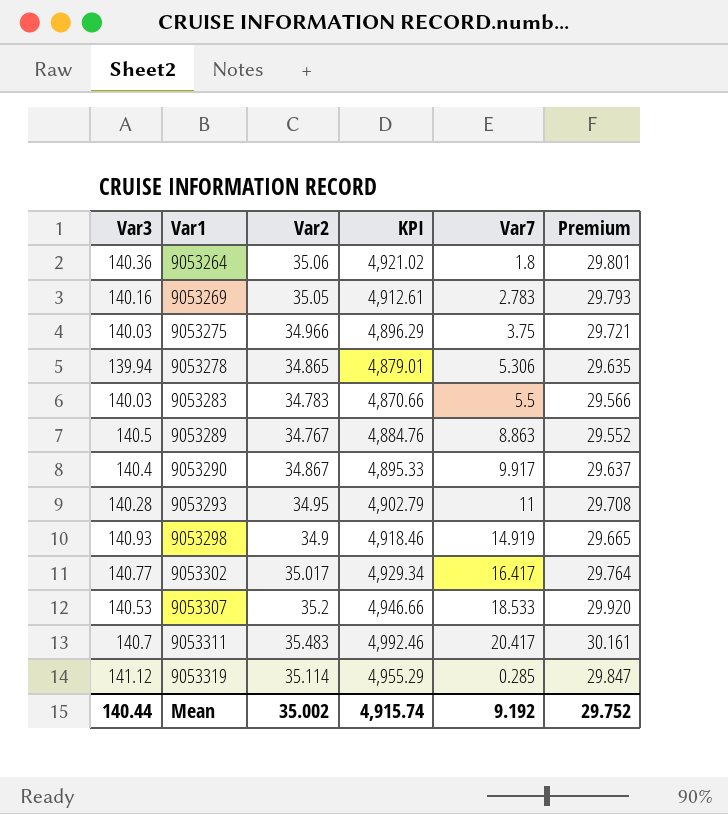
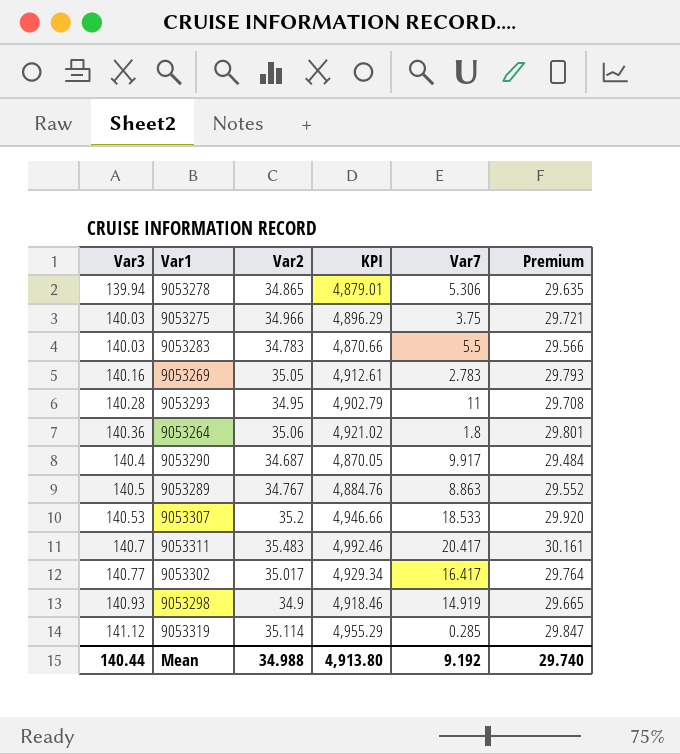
row order: Var1 ascending -> Var3 ascending
9053290 | Var2: 34.867 -> 34.687
9053290 | KPI: 4,895.33 -> 4,870.05
9053290 | Premium: 29.637 -> 29.484
Mean | Var2: 35.002 -> 34.988
Mean | KPI: 4,915.74 -> 4,913.80
Mean | Premium: 29.752 -> 29.740

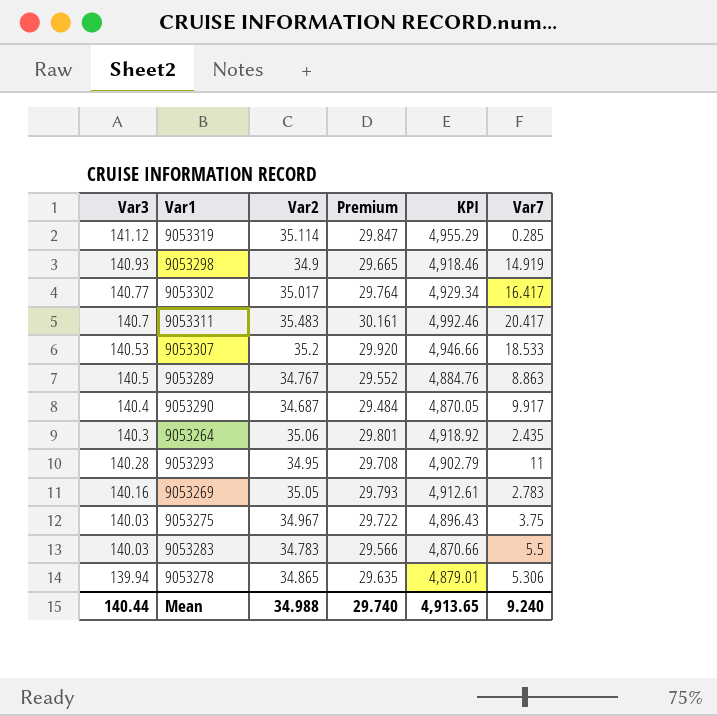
row order: Var3 ascending -> Var3 descending
column Premium | position: 6 -> 4
9053264 | Var3: 140.36 -> 140.3
9053264 | KPI: 4,921.02 -> 4,918.92
9053264 | Var7: 1.8 -> 2.435
9053275 | Var2: 34.966 -> 34.967
9053275 | Premium: 29.721 -> 29.722
9053275 | KPI: 4,896.29 -> 4,896.43
Mean | KPI: 4,913.80 -> 4,913.65
Mean | Var7: 9.192 -> 9.240

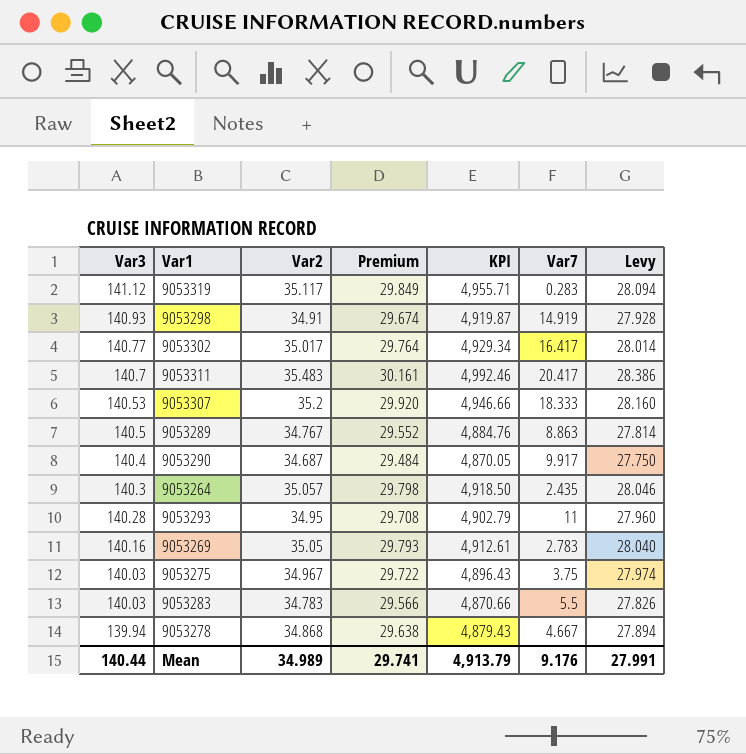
column Levy | formula: none -> [Var2] * 0.8
9053319 | Var2: 35.114 -> 35.117
9053319 | Premium: 29.847 -> 29.849
9053319 | KPI: 4,955.29 -> 4,955.71
9053319 | Var7: 0.285 -> 0.283
9053298 | Var2: 34.9 -> 34.91
9053298 | Premium: 29.665 -> 29.674
9053298 | KPI: 4,918.46 -> 4,919.87
9053307 | Var7: 18.533 -> 18.333
9053264 | Var2: 35.06 -> 35.057
9053264 | Premium: 29.801 -> 29.798
9053264 | KPI: 4,918.92 -> 4,918.50
9053278 | Var2: 34.865 -> 34.868
9053278 | Premium: 29.635 -> 29.638
9053278 | KPI: 4,879.01 -> 4,879.43
9053278 | Var7: 5.306 -> 4.667
Mean | Var2: 34.988 -> 34.989
Mean | Premium: 29.740 -> 29.741
Mean | KPI: 4,913.65 -> 4,913.79
Mean | Var7: 9.240 -> 9.176

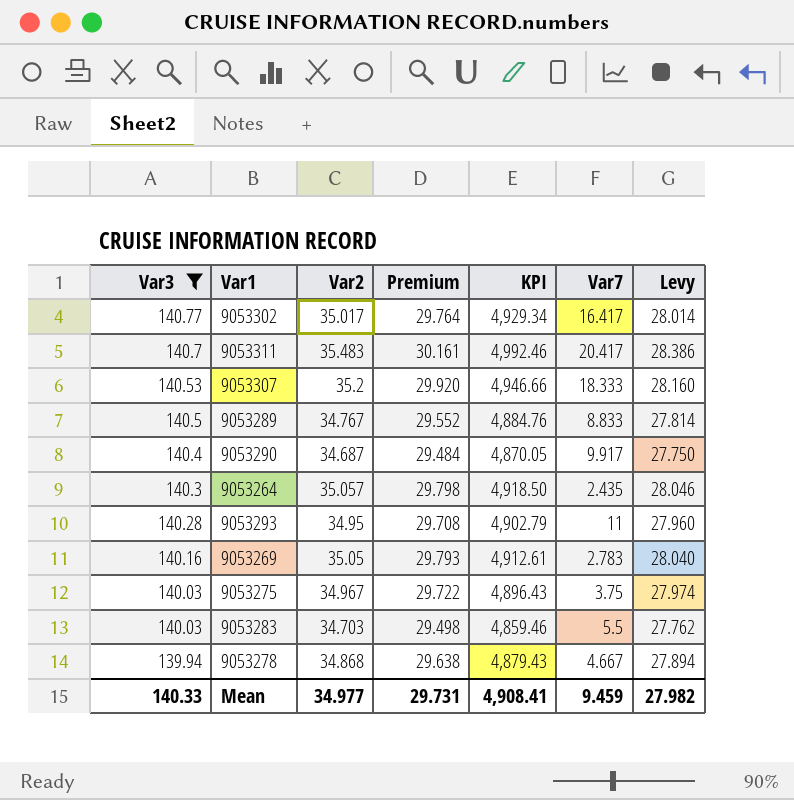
filter: none -> Var3 <= 140.77
9053289 | Var7: 8.863 -> 8.833
9053283 | Var2: 34.783 -> 34.703
9053283 | Premium: 29.566 -> 29.498
9053283 | KPI: 4,870.66 -> 4,859.46
9053283 | Levy: 27.826 -> 27.762
Mean | Var3: 140.44 -> 140.33
Mean | Var2: 34.989 -> 34.977
Mean | Premium: 29.741 -> 29.731
Mean | KPI: 4,913.79 -> 4,908.41
Mean | Var7: 9.176 -> 9.459
Mean | Levy: 27.991 -> 27.982

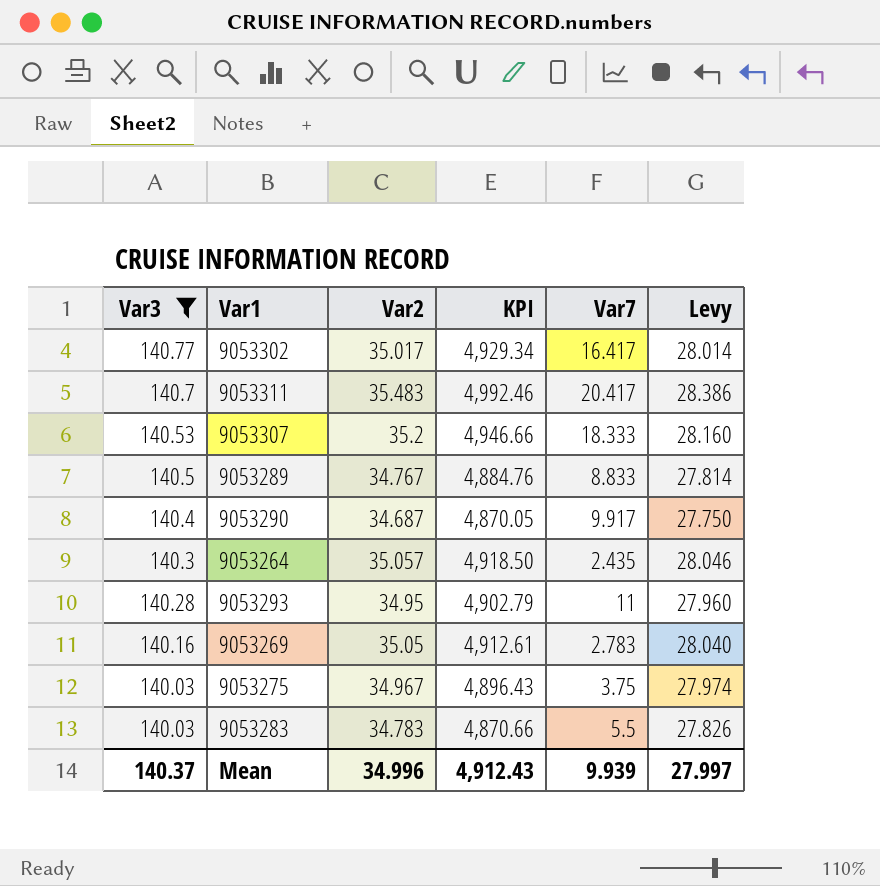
column Premium | formula: [Var2] * 0.85 -> none
row 9053278: 139.94 | 34.868 | 29.638 | 4,879.43 | 4.667 | 27.894 -> none
9053283 | Var2: 34.703 -> 34.783
9053283 | KPI: 4,859.46 -> 4,870.66
9053283 | Levy: 27.762 -> 27.826
Mean | Var3: 140.33 -> 140.37
Mean | Var2: 34.977 -> 34.996
Mean | KPI: 4,908.41 -> 4,912.43
Mean | Var7: 9.459 -> 9.939
Mean | Levy: 27.982 -> 27.997

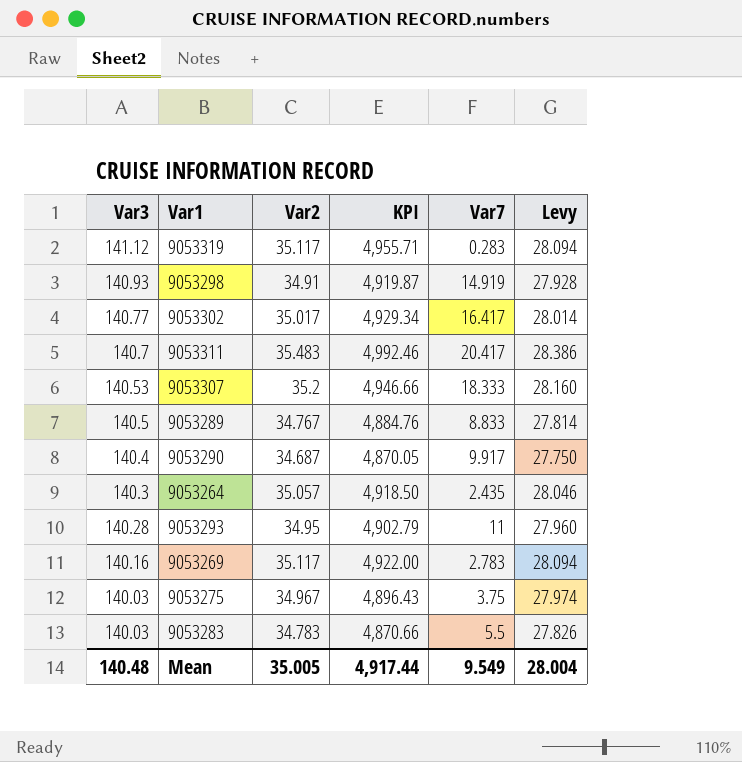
filter: Var3 <= 140.77 -> none
9053269 | Var2: 35.05 -> 35.117
9053269 | KPI: 4,912.61 -> 4,922.00
9053269 | Levy: 28.040 -> 28.094
Mean | Var3: 140.37 -> 140.48
Mean | Var2: 34.996 -> 35.005
Mean | KPI: 4,912.43 -> 4,917.44
Mean | Var7: 9.939 -> 9.549
Mean | Levy: 27.997 -> 28.004

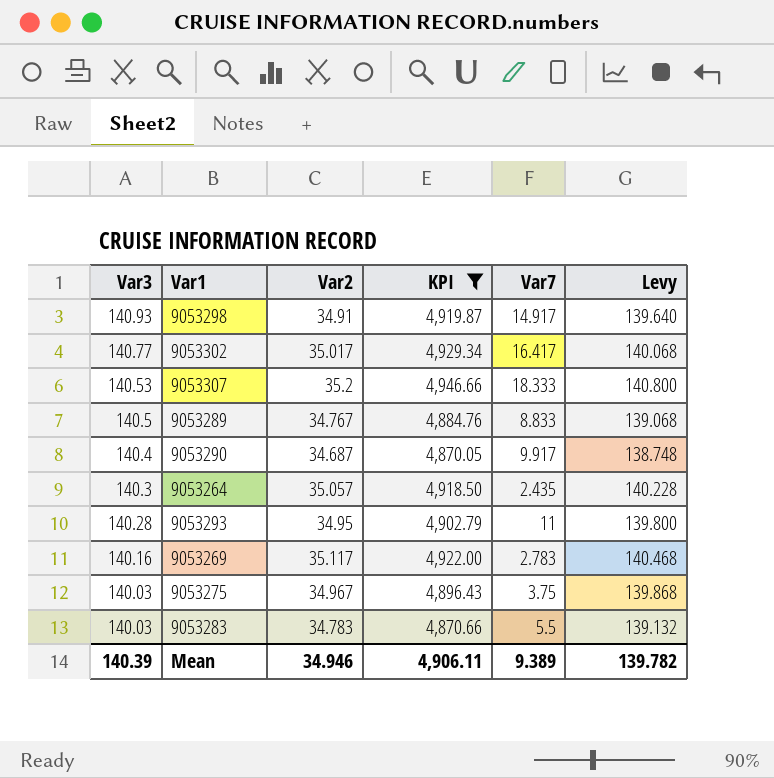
filter: none -> KPI <= 4,946.66
column Levy | formula: [Var2] * 0.8 -> [Var2] * 4
9053298 | Var7: 14.919 -> 14.917
Mean | Var3: 140.48 -> 140.39
Mean | Var2: 35.005 -> 34.946
Mean | KPI: 4,917.44 -> 4,906.11
Mean | Var7: 9.549 -> 9.389
Mean | Levy: 28.004 -> 139.782

